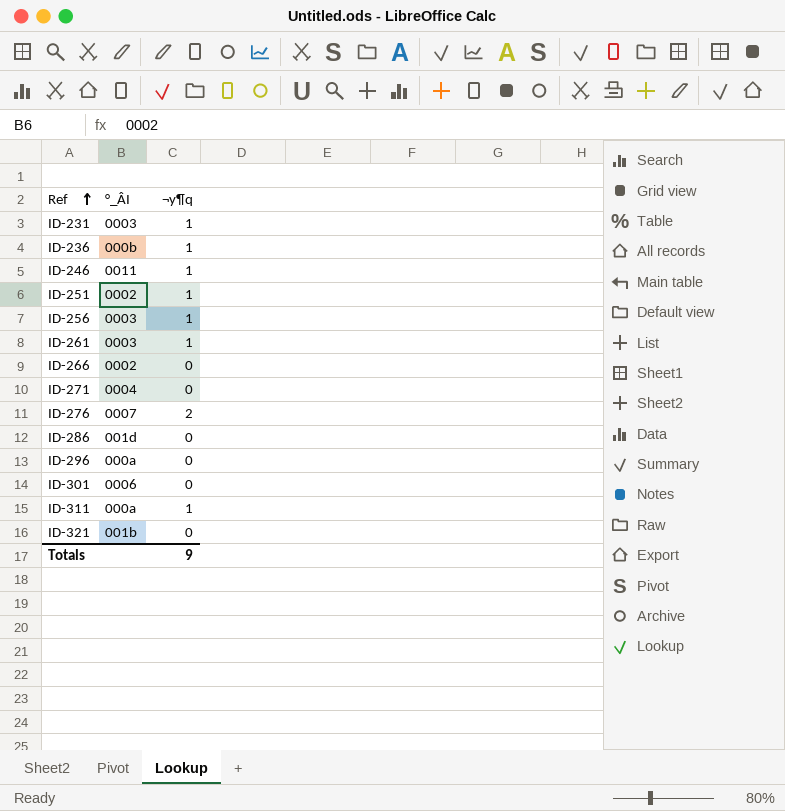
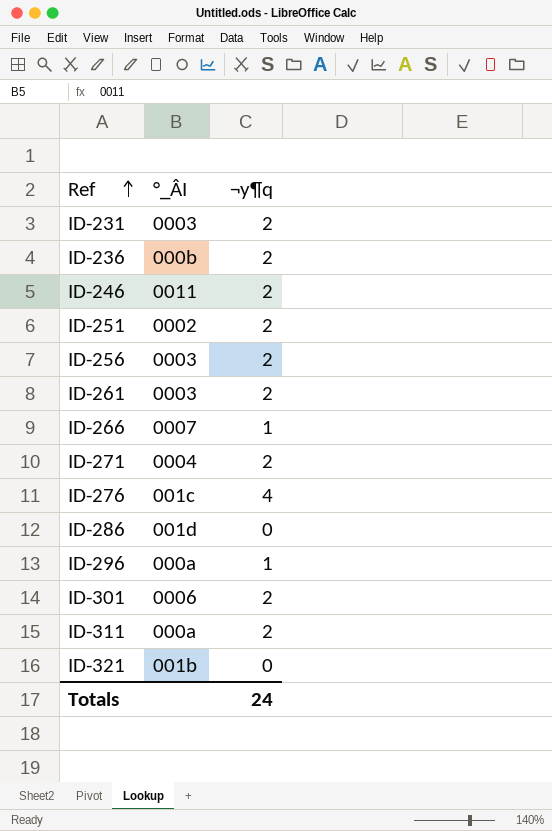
ID-231 | ¬y¶q: 1 -> 2
ID-236 | ¬y¶q: 1 -> 2
ID-246 | ¬y¶q: 1 -> 2
ID-251 | ¬y¶q: 1 -> 2
ID-256 | ¬y¶q: 1 -> 2
ID-261 | ¬y¶q: 1 -> 2
ID-266 | °_ÂI: 0002 -> 0007
ID-266 | ¬y¶q: 0 -> 1
ID-271 | ¬y¶q: 0 -> 2
ID-276 | °_ÂI: 0007 -> 001c
ID-276 | ¬y¶q: 2 -> 4
ID-296 | ¬y¶q: 0 -> 1
ID-301 | ¬y¶q: 0 -> 2
ID-311 | ¬y¶q: 1 -> 2
Totals | ¬y¶q: 9 -> 24

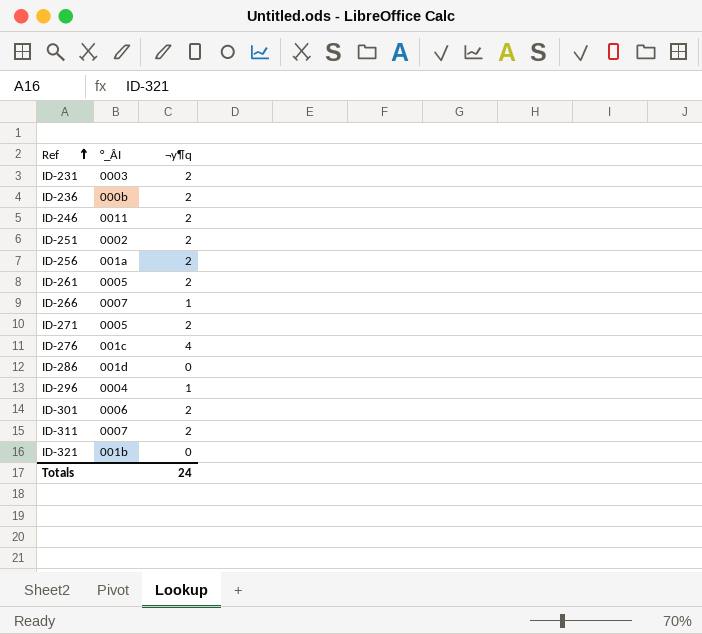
ID-256 | °_ÂI: 0003 -> 001a
ID-261 | °_ÂI: 0003 -> 0005
ID-271 | °_ÂI: 0004 -> 0005
ID-296 | °_ÂI: 000a -> 0004
ID-311 | °_ÂI: 000a -> 0007

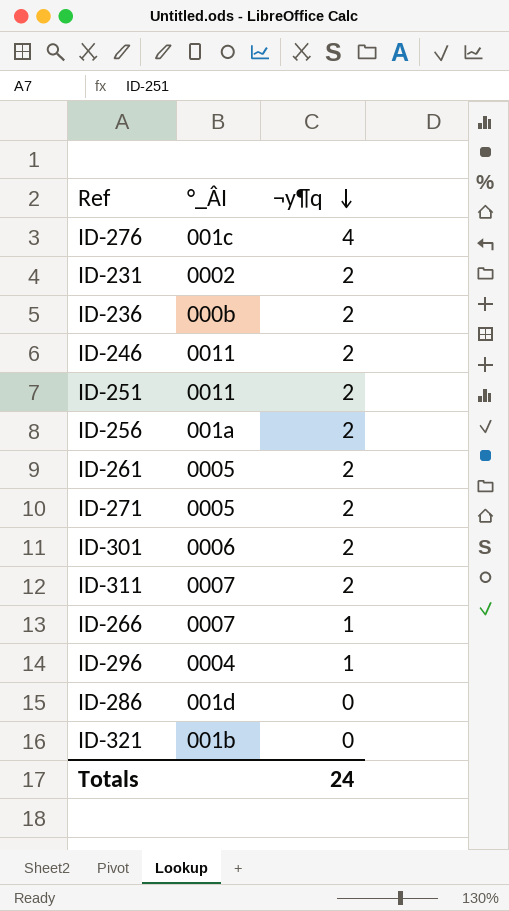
row order: Ref ascending -> ¬y¶q descending
ID-231 | °_ÂI: 0003 -> 0002
ID-251 | °_ÂI: 0002 -> 0011

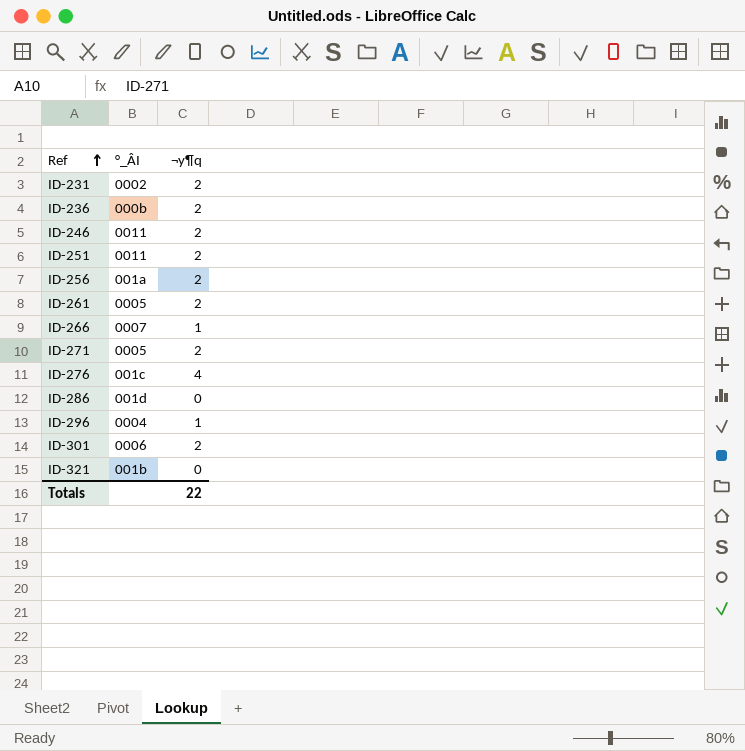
row order: ¬y¶q descending -> Ref ascending
row ID-311: 0007 | 2 -> none
Totals | ¬y¶q: 24 -> 22

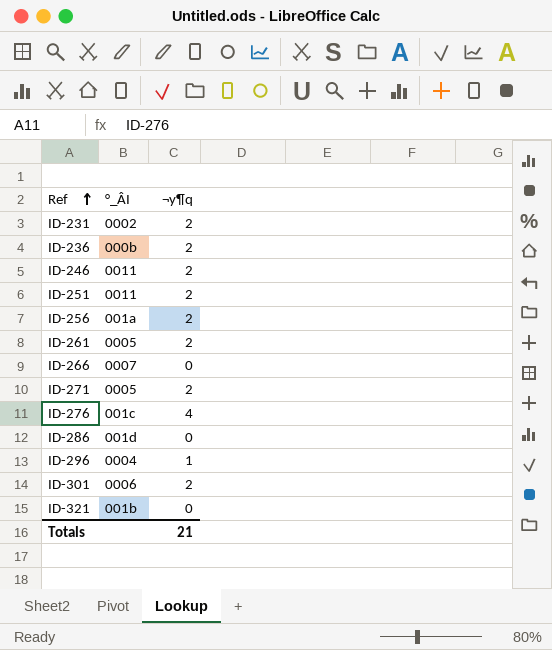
ID-266 | ¬y¶q: 1 -> 0
Totals | ¬y¶q: 22 -> 21

